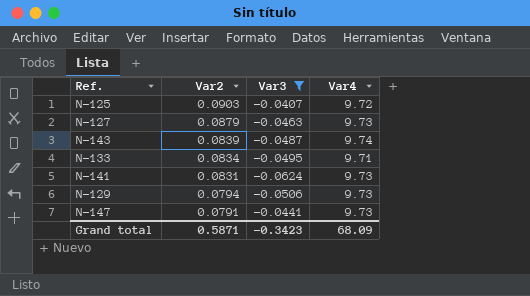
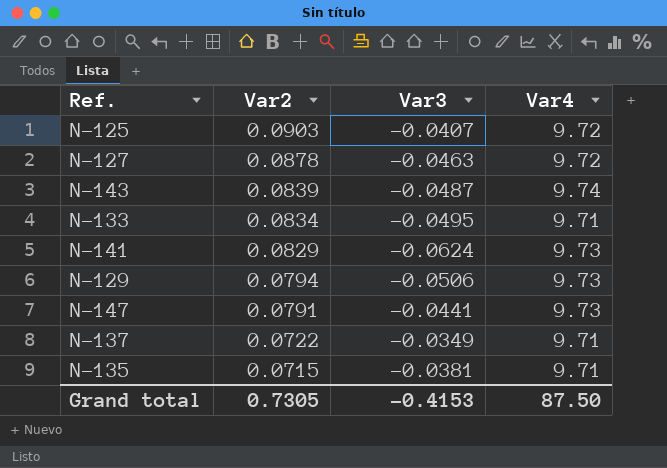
filter: Var3 <= -0.0407 -> none
N-127 | Var2: 0.0879 -> 0.0878
N-127 | Var4: 9.73 -> 9.72
N-141 | Var2: 0.0831 -> 0.0829
Grand total | Var2: 0.5871 -> 0.7305
Grand total | Var3: -0.3423 -> -0.4153
Grand total | Var4: 68.09 -> 87.50

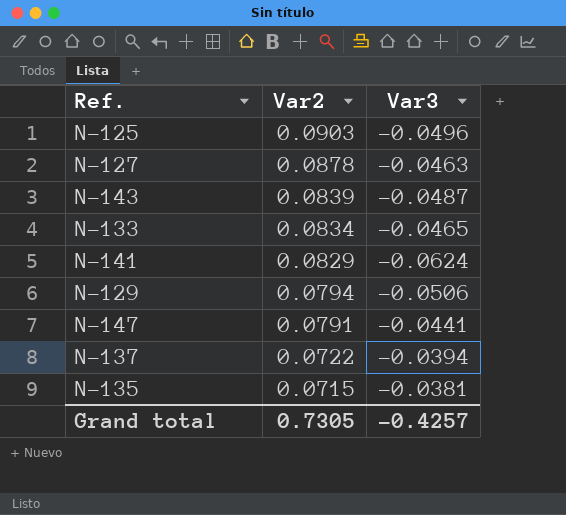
column Var4 | position: 4 -> none
N-125 | Var3: -0.0407 -> -0.0496
N-133 | Var3: -0.0495 -> -0.0465
N-137 | Var3: -0.0349 -> -0.0394
Grand total | Var3: -0.4153 -> -0.4257

